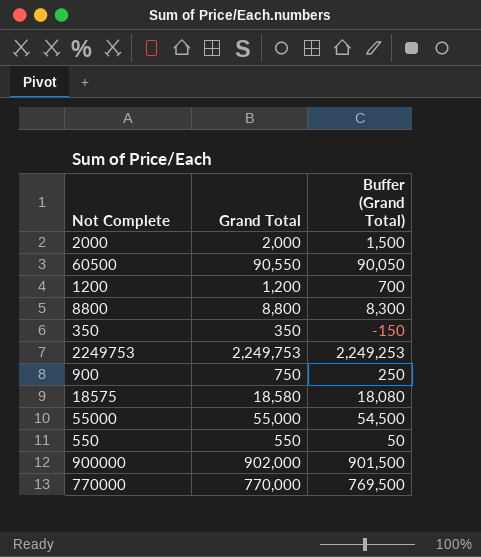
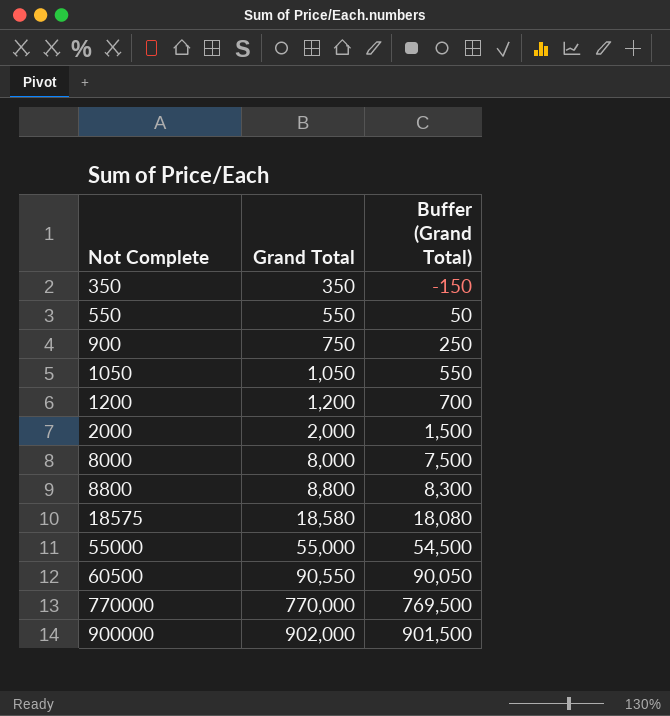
row order: none -> Not Complete ascending
row 2249753: 2,249,753 | 2,249,253 -> none
row 1050: none -> 1,050 | 550
row 8000: none -> 8,000 | 7,500

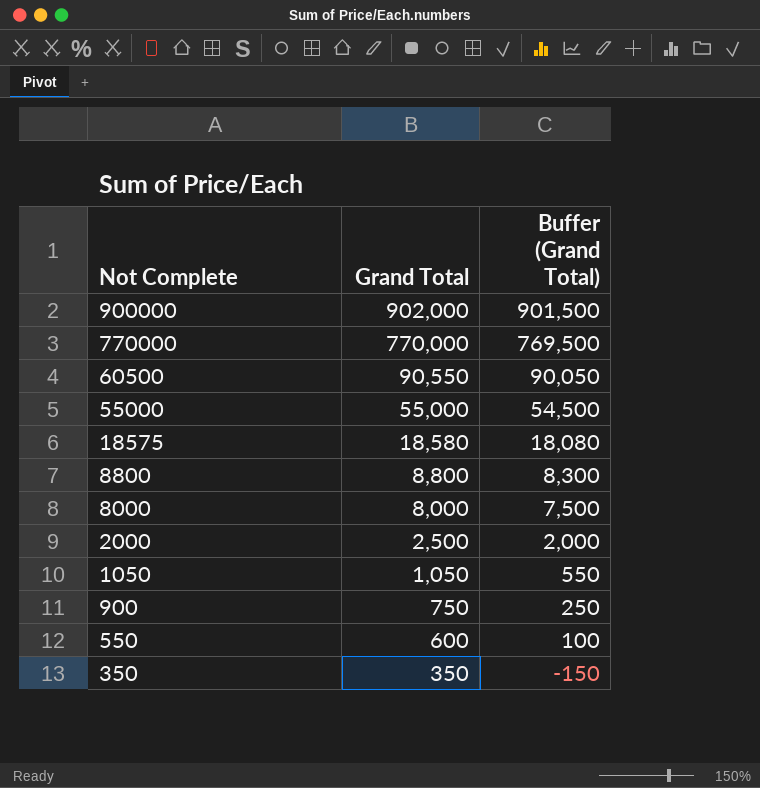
row order: Not Complete ascending -> Not Complete descending
row 1200: 1,200 | 700 -> none
2000 | Grand Total: 2,000 -> 2,500
2000 | Buffer (Grand Total): 1,500 -> 2,000
550 | Grand Total: 550 -> 600
550 | Buffer (Grand Total): 50 -> 100

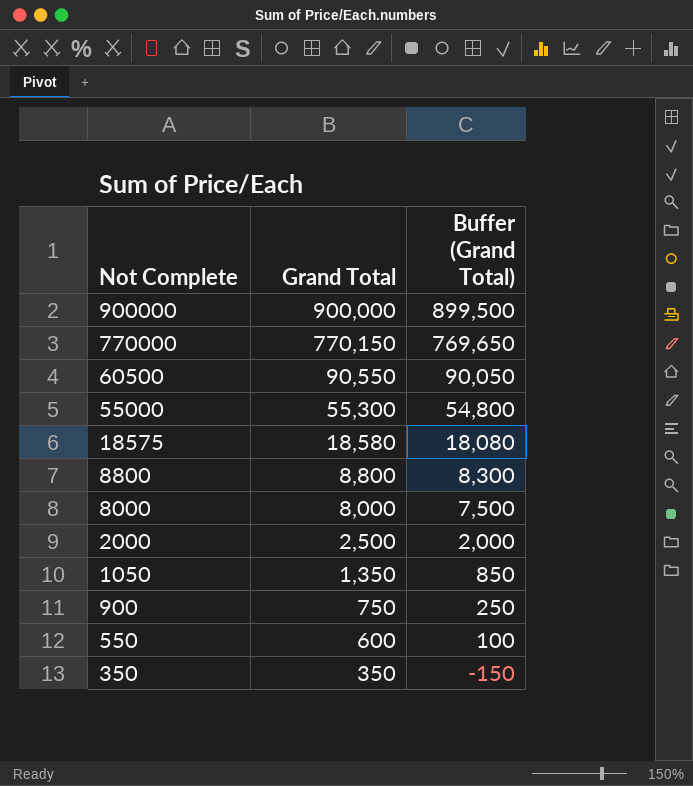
900000 | Grand Total: 902,000 -> 900,000
900000 | Buffer (Grand Total): 901,500 -> 899,500
770000 | Grand Total: 770,000 -> 770,150
770000 | Buffer (Grand Total): 769,500 -> 769,650
55000 | Grand Total: 55,000 -> 55,300
55000 | Buffer (Grand Total): 54,500 -> 54,800
1050 | Grand Total: 1,050 -> 1,350
1050 | Buffer (Grand Total): 550 -> 850

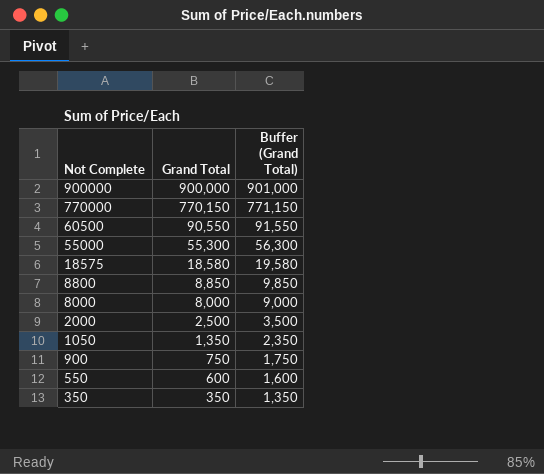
column Buffer (Grand Total) | formula: [Grand Total] - 500 -> [Grand Total] + 1000
8800 | Grand Total: 8,800 -> 8,850

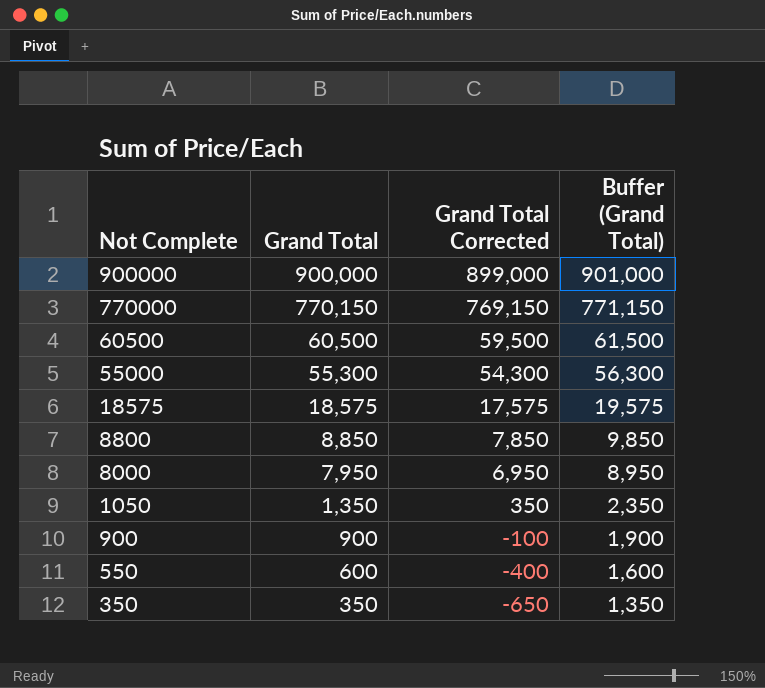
column Grand Total Corrected | formula: none -> [Grand Total] - 1000
row 2000: 2,500 | 3,500 -> none
60500 | Grand Total: 90,550 -> 60,500
60500 | Buffer (Grand Total): 91,550 -> 61,500
18575 | Grand Total: 18,580 -> 18,575
18575 | Buffer (Grand Total): 19,580 -> 19,575
8000 | Grand Total: 8,000 -> 7,950
8000 | Buffer (Grand Total): 9,000 -> 8,950
900 | Grand Total: 750 -> 900
900 | Buffer (Grand Total): 1,750 -> 1,900

